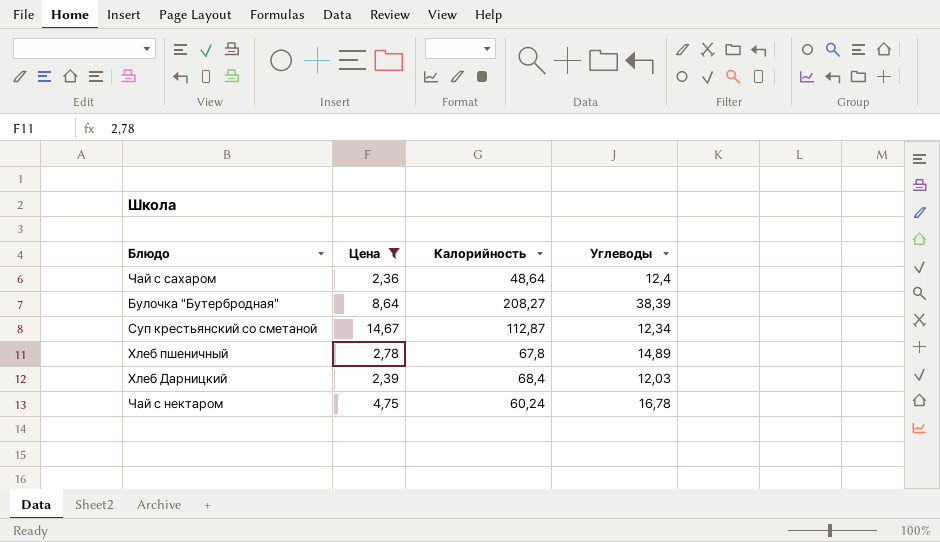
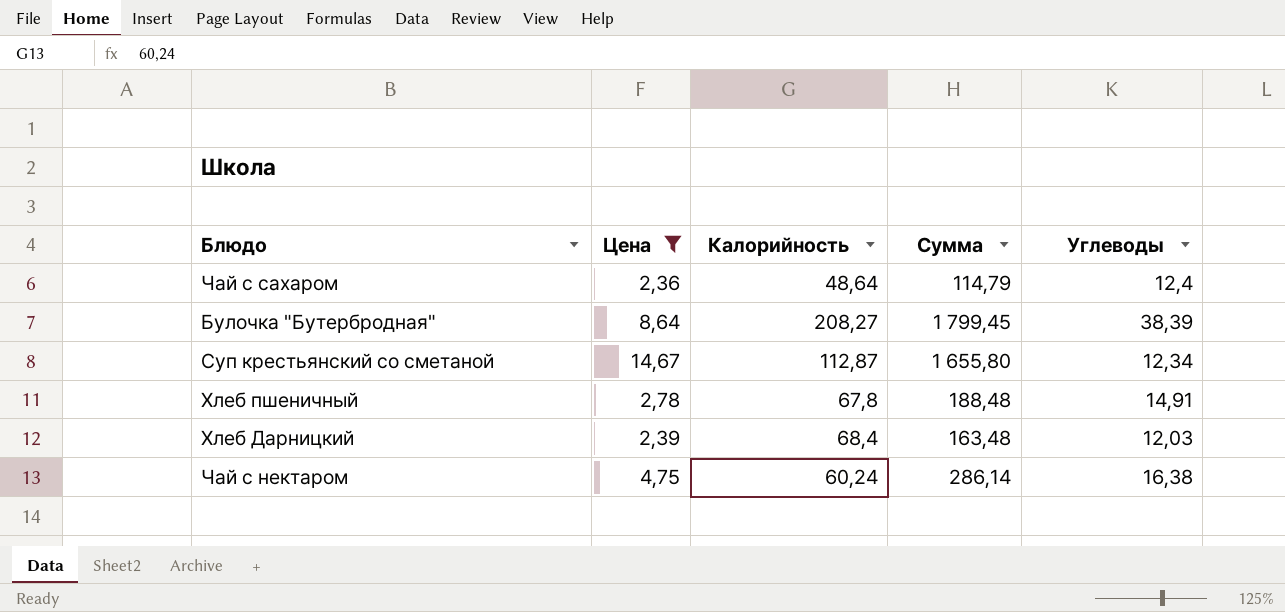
column Сумма | formula: none -> [Цена] * [Калорийность]
Хлеб пшеничный | Углеводы: 14,89 -> 14,91
Чай с нектаром | Углеводы: 16,78 -> 16,38

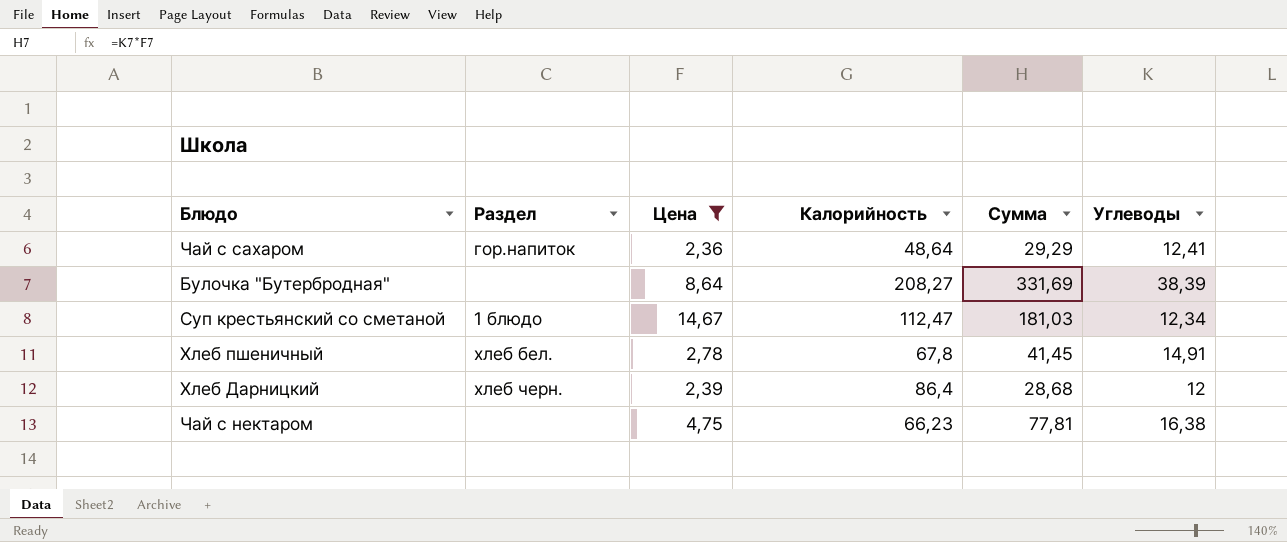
column Раздел | position: none -> 2
column Сумма | formula: [Цена] * [Калорийность] -> [Цена] * [Углеводы]
Чай с сахаром | Углеводы: 12,4 -> 12,41
Суп крестьянский со сметаной | Калорийность: 112,87 -> 112,47
Хлеб Дарницкий | Калорийность: 68,4 -> 86,4
Хлеб Дарницкий | Углеводы: 12,03 -> 12
Чай с нектаром | Калорийность: 60,24 -> 66,23

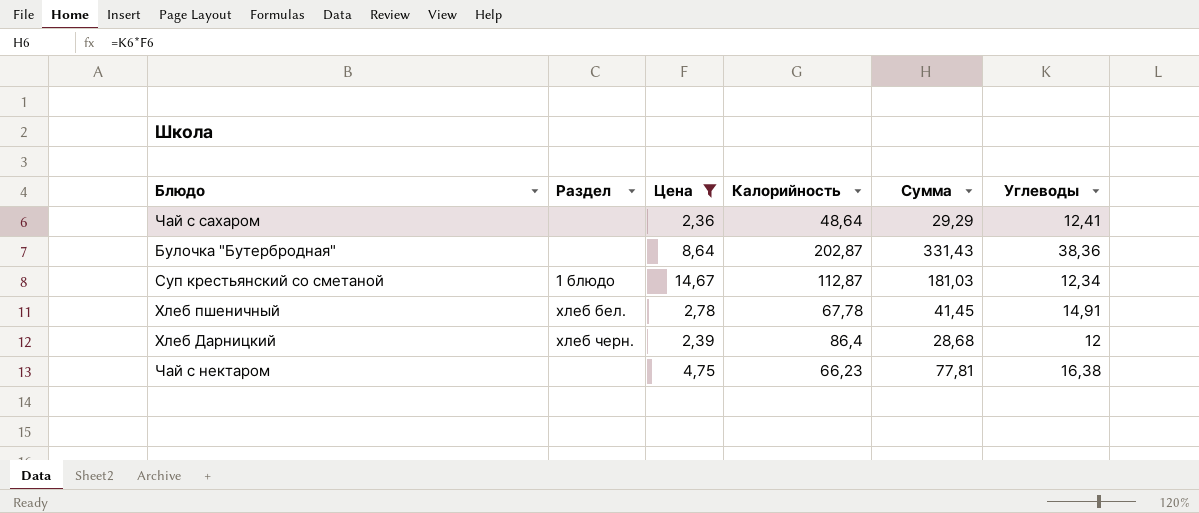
Чай с сахаром | Раздел: гор.напиток -> none
Булочка "Бутербродная" | Калорийность: 208,27 -> 202,87
Булочка "Бутербродная" | Сумма: 331,69 -> 331,43
Булочка "Бутербродная" | Углеводы: 38,39 -> 38,36
Суп крестьянский со сметаной | Калорийность: 112,47 -> 112,87
Хлеб пшеничный | Калорийность: 67,8 -> 67,78

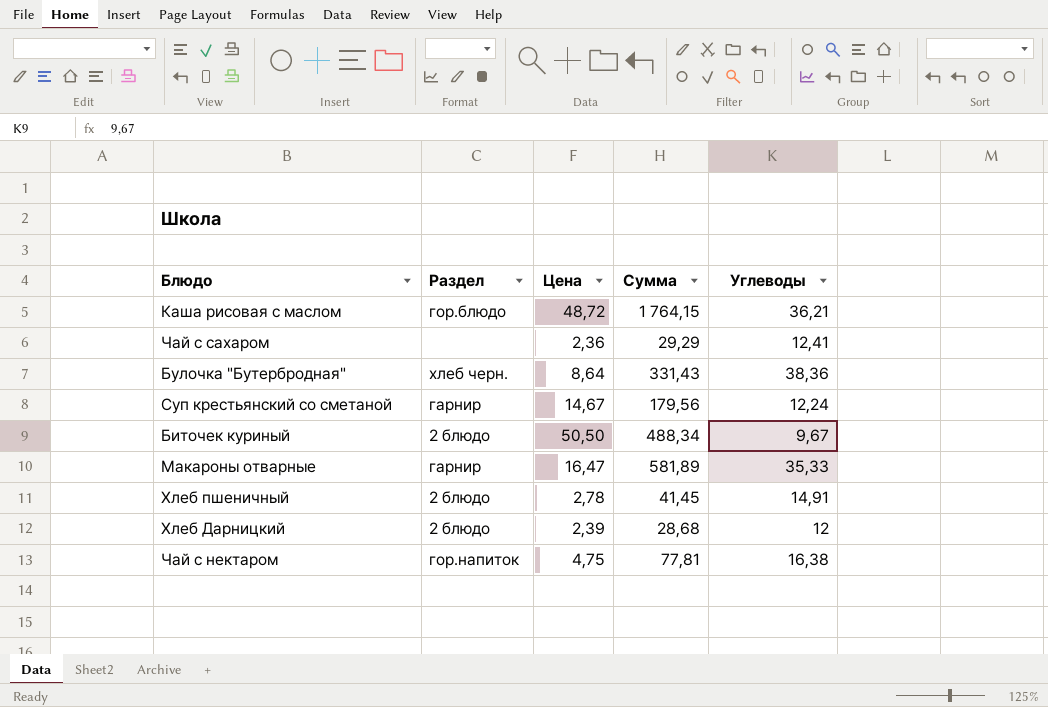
filter: Цена <= 14,67 -> none
column Калорийность | position: 4 -> none
Булочка "Бутербродная" | Раздел: none -> хлеб черн.
Суп крестьянский со сметаной | Раздел: 1 блюдо -> гарнир
Суп крестьянский со сметаной | Сумма: 181,03 -> 179,56
Суп крестьянский со сметаной | Углеводы: 12,34 -> 12,24
Хлеб пшеничный | Раздел: хлеб бел. -> 2 блюдо
Хлеб Дарницкий | Раздел: хлеб черн. -> 2 блюдо
Чай с нектаром | Раздел: none -> гор.напиток

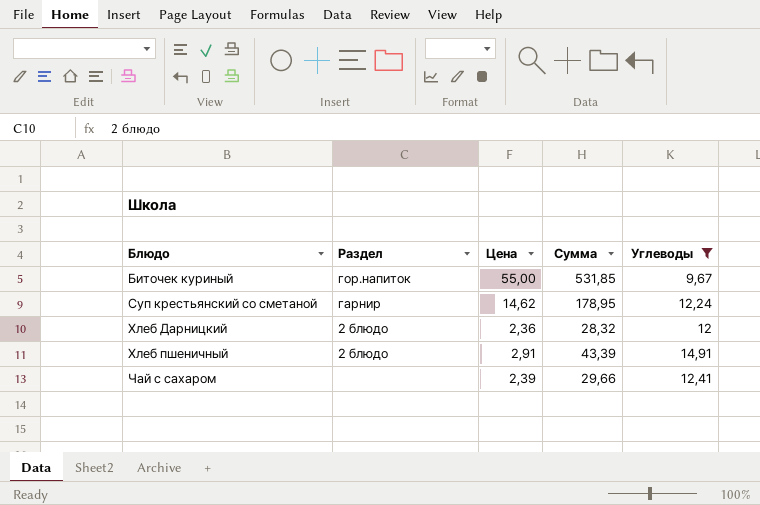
filter: none -> Углеводы <= 14,91
row order: none -> Блюдо ascending
Биточек куриный | Раздел: 2 блюдо -> гор.напиток
Биточек куриный | Цена: 50,50 -> 55,00
Биточек куриный | Сумма: 488,34 -> 531,85
Суп крестьянский со сметаной | Цена: 14,67 -> 14,62
Суп крестьянский со сметаной | Сумма: 179,56 -> 178,95
Хлеб Дарницкий | Цена: 2,39 -> 2,36
Хлеб Дарницкий | Сумма: 28,68 -> 28,32
Хлеб пшеничный | Цена: 2,78 -> 2,91
Хлеб пшеничный | Сумма: 41,45 -> 43,39
Чай с сахаром | Цена: 2,36 -> 2,39
Чай с сахаром | Сумма: 29,29 -> 29,66

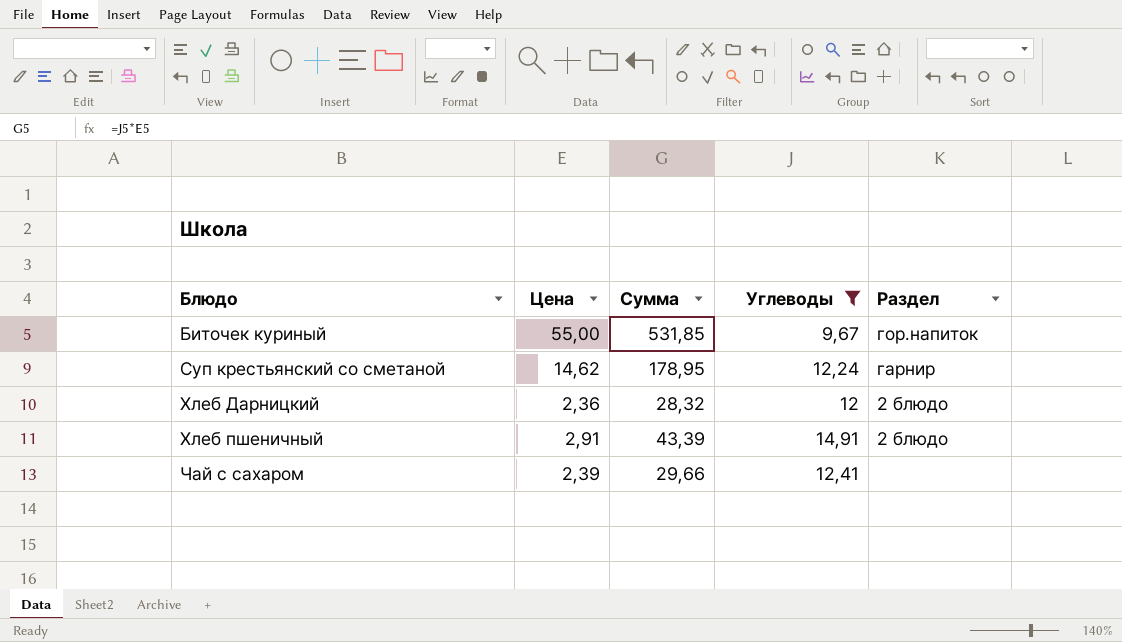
column Раздел | position: 2 -> 5

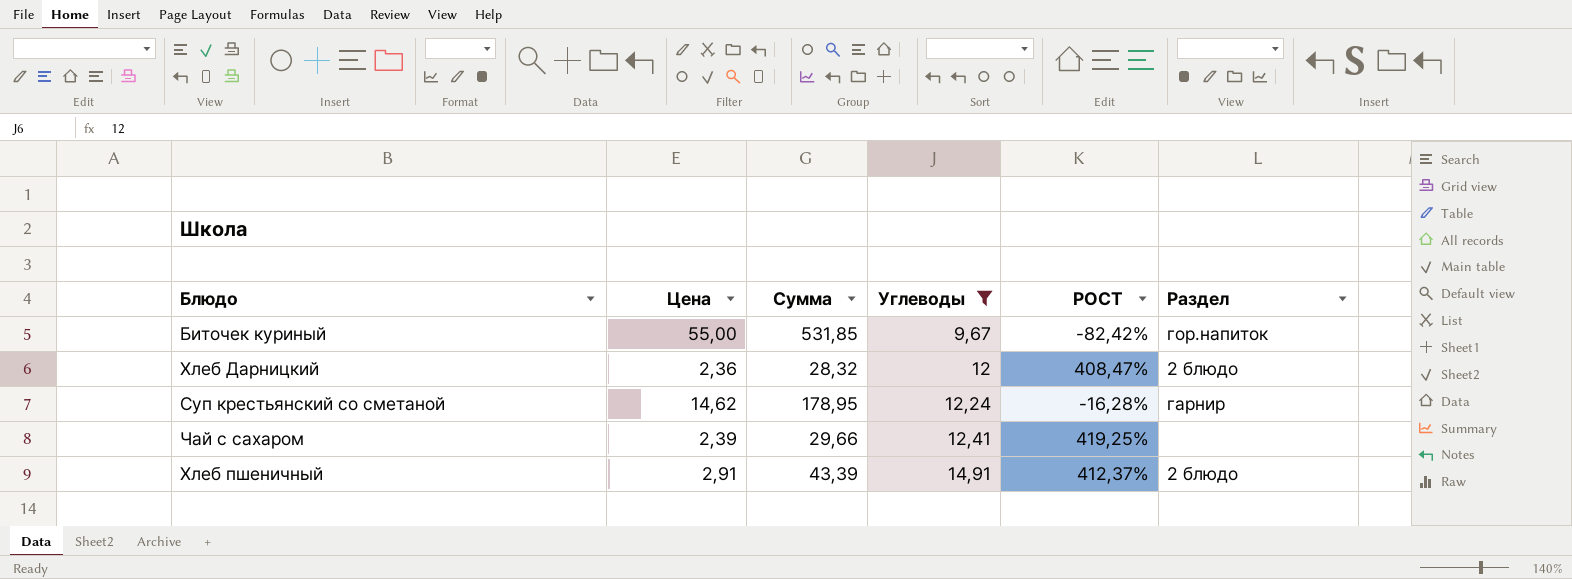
row order: Блюдо ascending -> Углеводы ascending
column РОСТ | formula: none -> ([Углеводы] - [Цена]) / [Цена]

